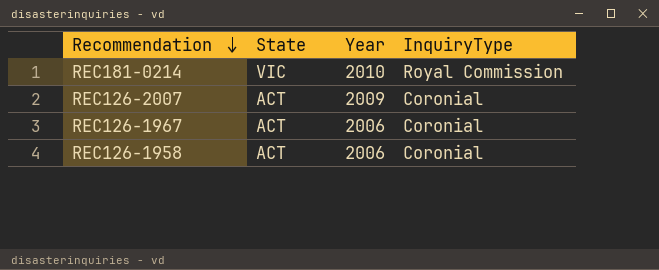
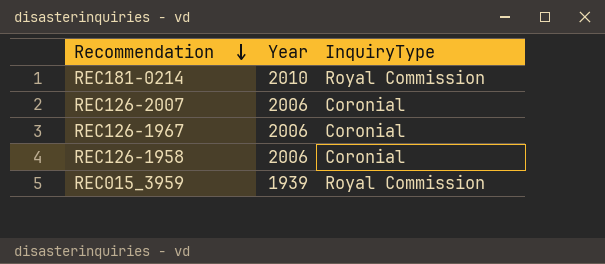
column State | position: 2 -> none
REC126-2007 | Year: 2009 -> 2006
row REC015_3959: none -> 1939 | Royal Commission

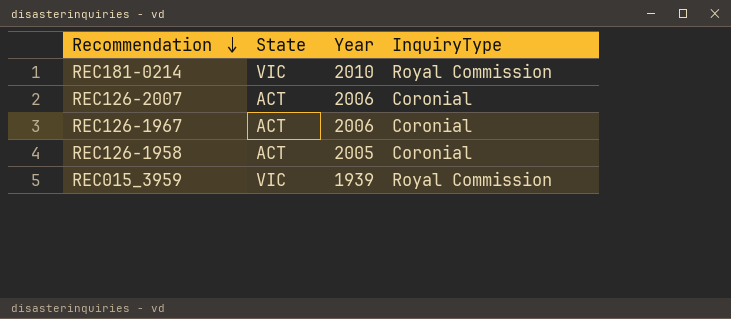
column State | position: none -> 2
REC126-1958 | Year: 2006 -> 2005

